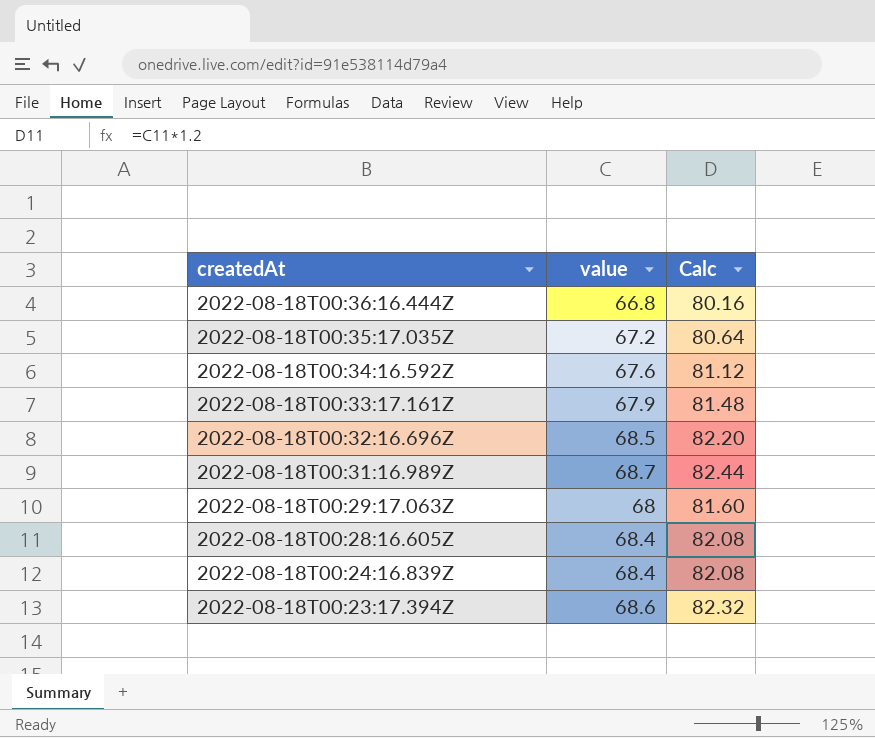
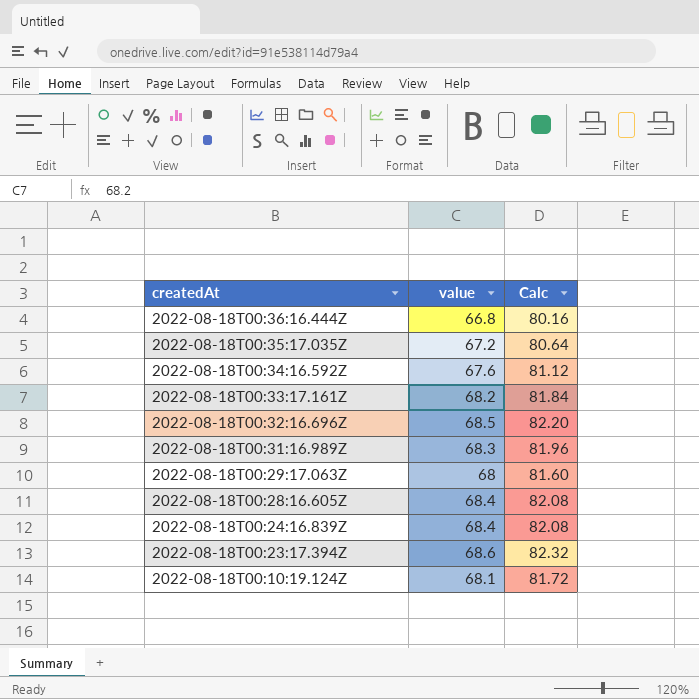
2022-08-18T00:33:17.161Z | value: 67.9 -> 68.2
2022-08-18T00:33:17.161Z | Calc: 81.48 -> 81.84
2022-08-18T00:31:16.989Z | value: 68.7 -> 68.3
2022-08-18T00:31:16.989Z | Calc: 82.44 -> 81.96
row 2022-08-18T00:10:19.124Z: none -> 68.1 | 81.72

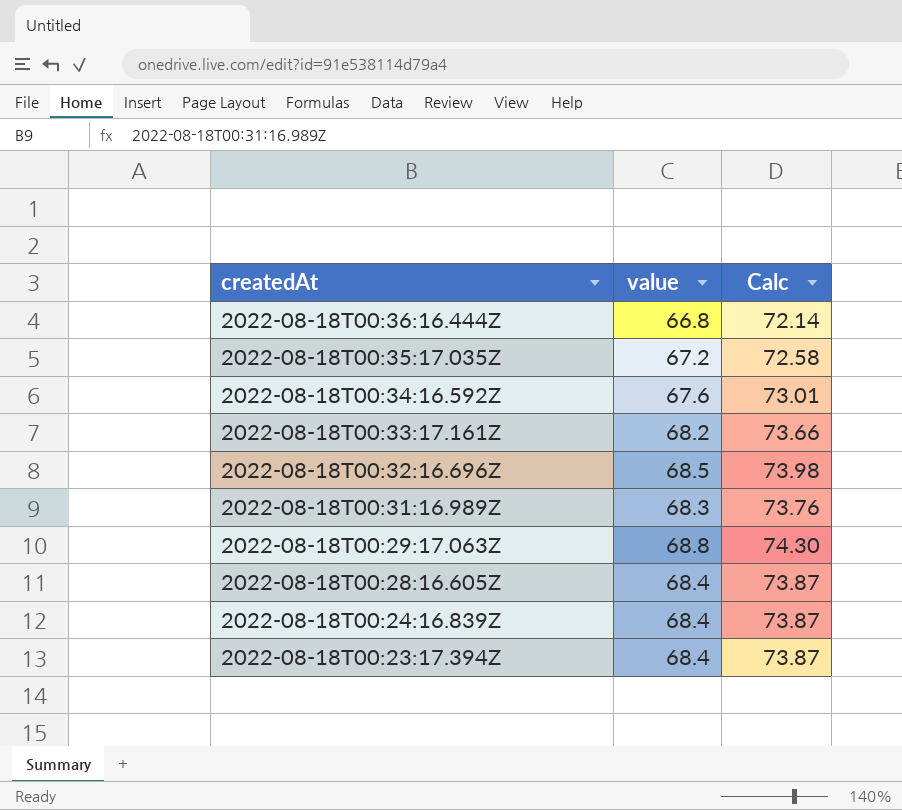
column Calc | formula: [value] * 1.2 -> [value] * 1.08
row 2022-08-18T00:10:19.124Z: 68.1 | 81.72 -> none
2022-08-18T00:29:17.063Z | value: 68 -> 68.8
2022-08-18T00:23:17.394Z | value: 68.6 -> 68.4

